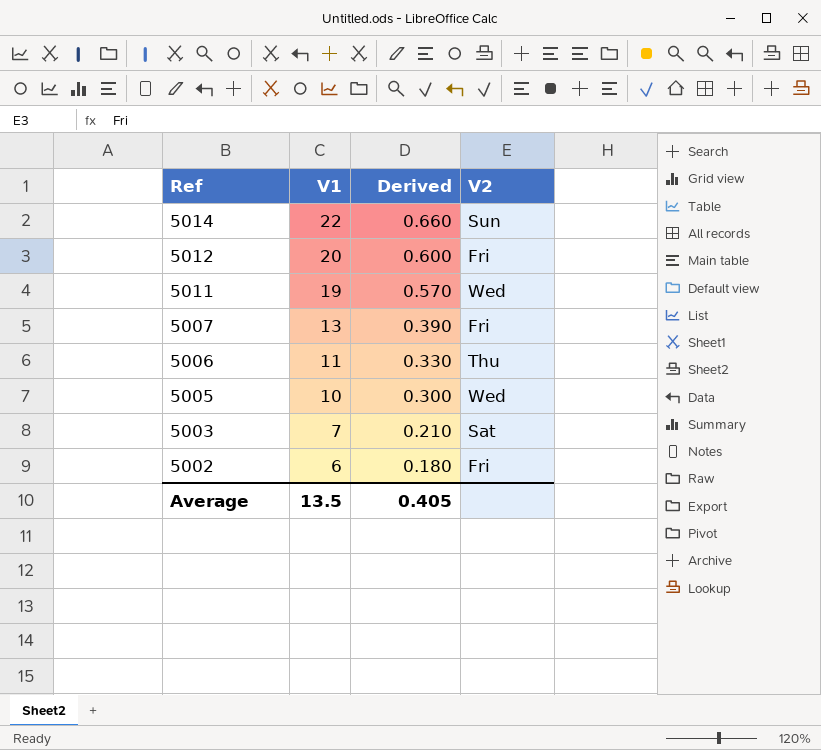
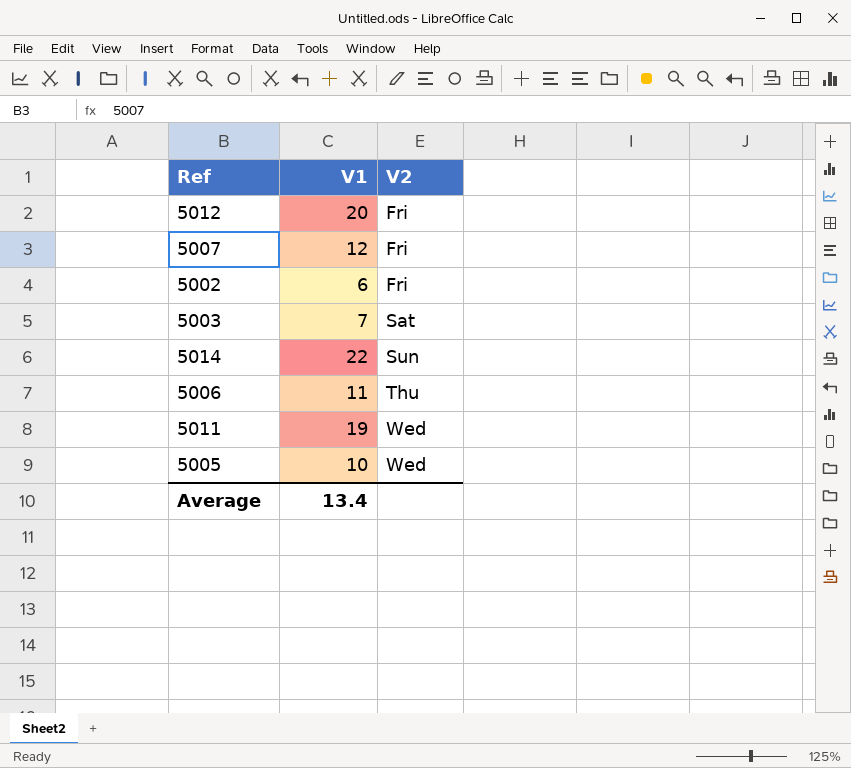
row order: Ref descending -> V2 ascending
column Derived | formula: [V1] * 0.03 -> none
5007 | V1: 13 -> 12
Average | V1: 13.5 -> 13.4

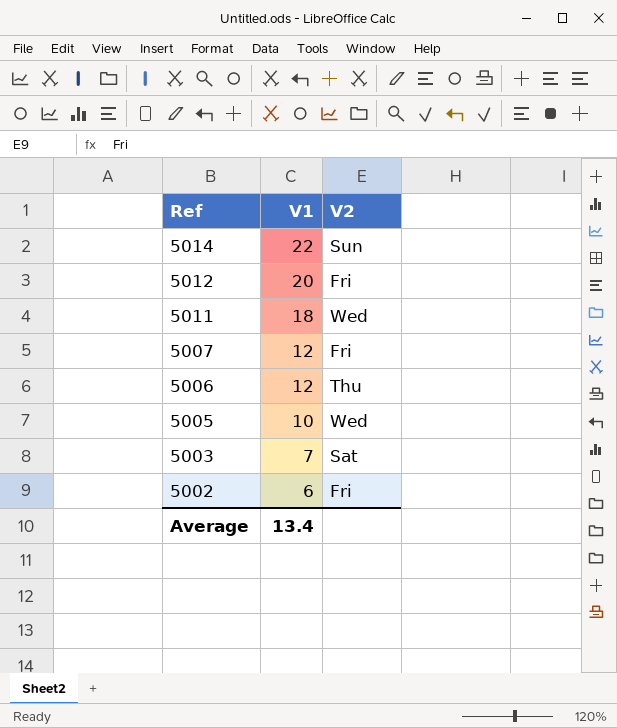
row order: V2 ascending -> Ref descending
5011 | V1: 19 -> 18
5006 | V1: 11 -> 12

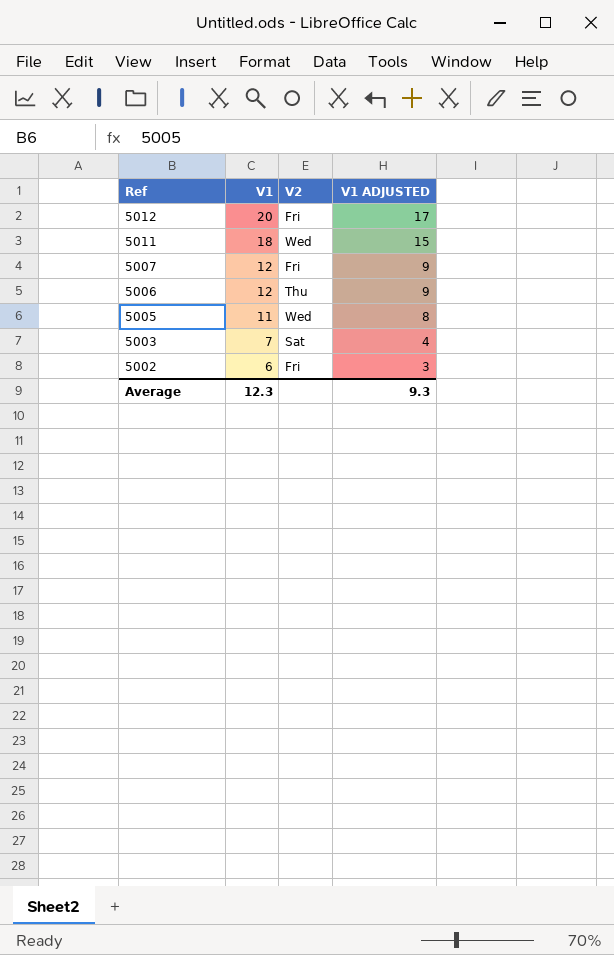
column V1 ADJUSTED | formula: none -> [V1] - 3
row 5014: 22 | Sun -> none
5005 | V1: 10 -> 11
Average | V1: 13.4 -> 12.3

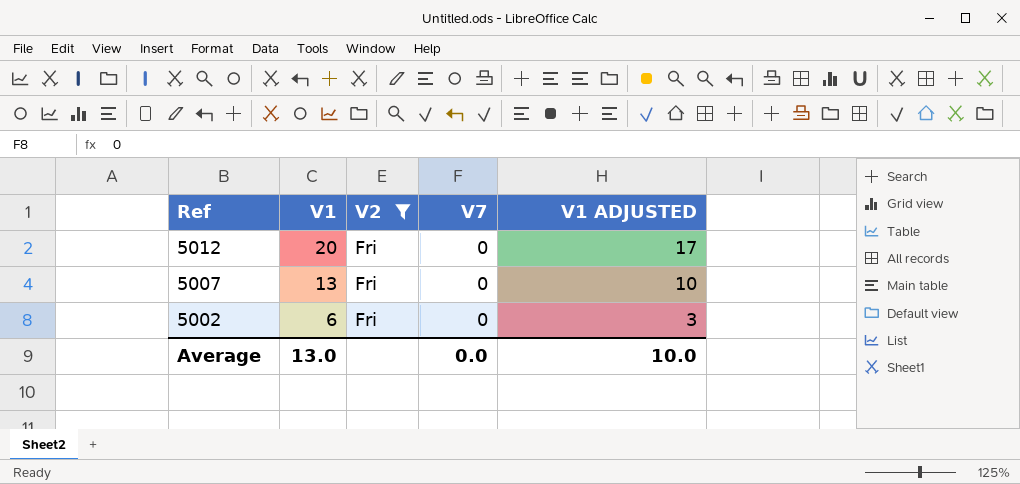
filter: none -> V2 = Fri
column V7 | position: none -> 4
5007 | V1: 12 -> 13
5007 | V1 ADJUSTED: 9 -> 10
Average | V1: 12.3 -> 13.0
Average | V1 ADJUSTED: 9.3 -> 10.0

